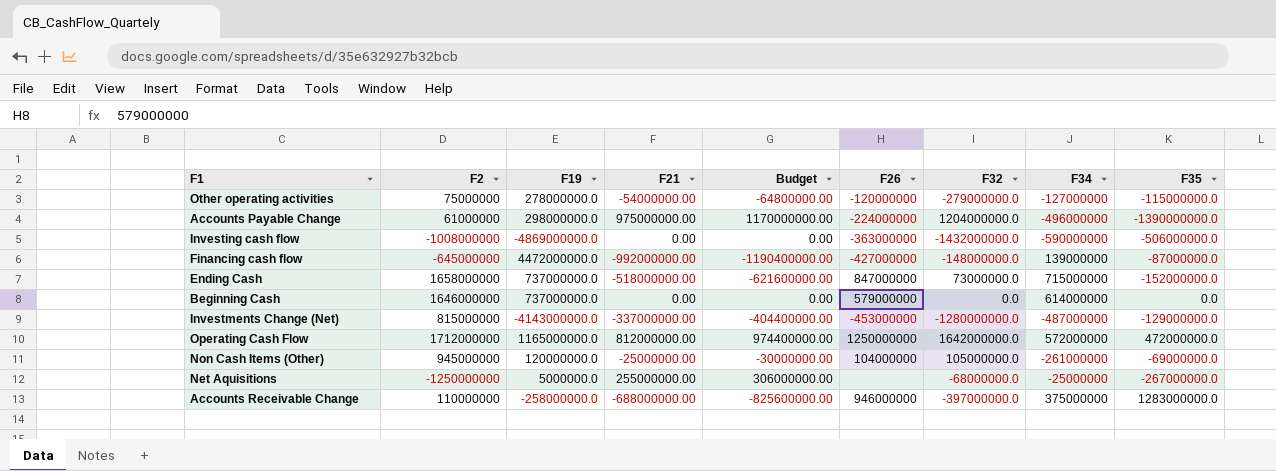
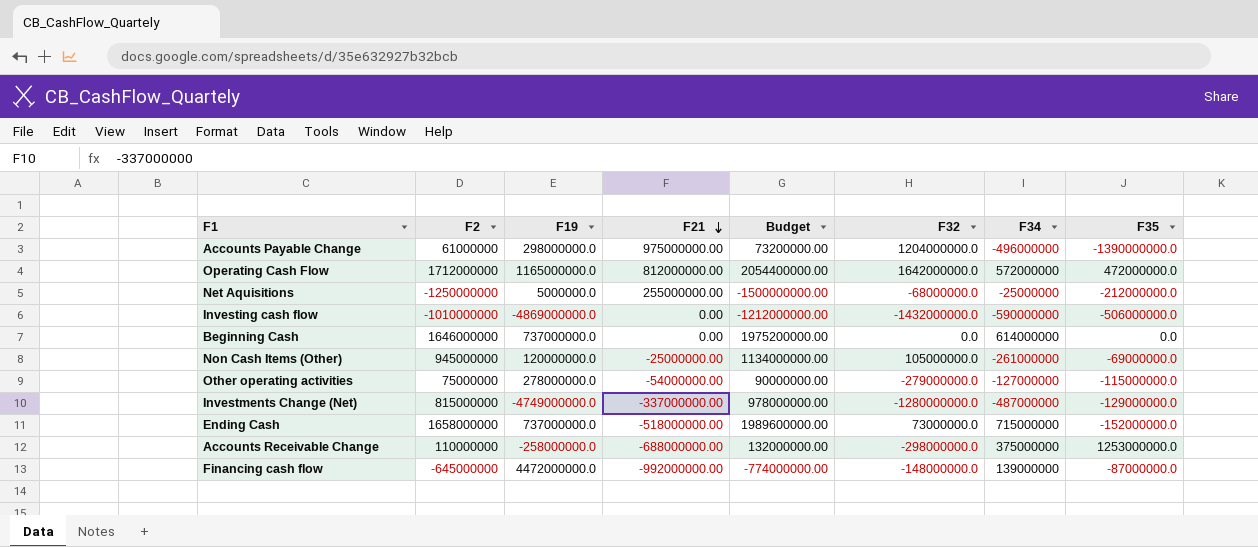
row order: none -> F21 descending
column F26 | position: 6 -> none
column Budget | formula: [F21] * 1.2 -> [F2] * 1.2
Net Aquisitions | F35: -267000000.0 -> -212000000.0
Investing cash flow | F2: -1008000000 -> -1010000000
Investments Change (Net) | F19: -4143000000.0 -> -4749000000.0
Accounts Receivable Change | F32: -397000000.0 -> -298000000.0
Accounts Receivable Change | F35: 1283000000.0 -> 1253000000.0

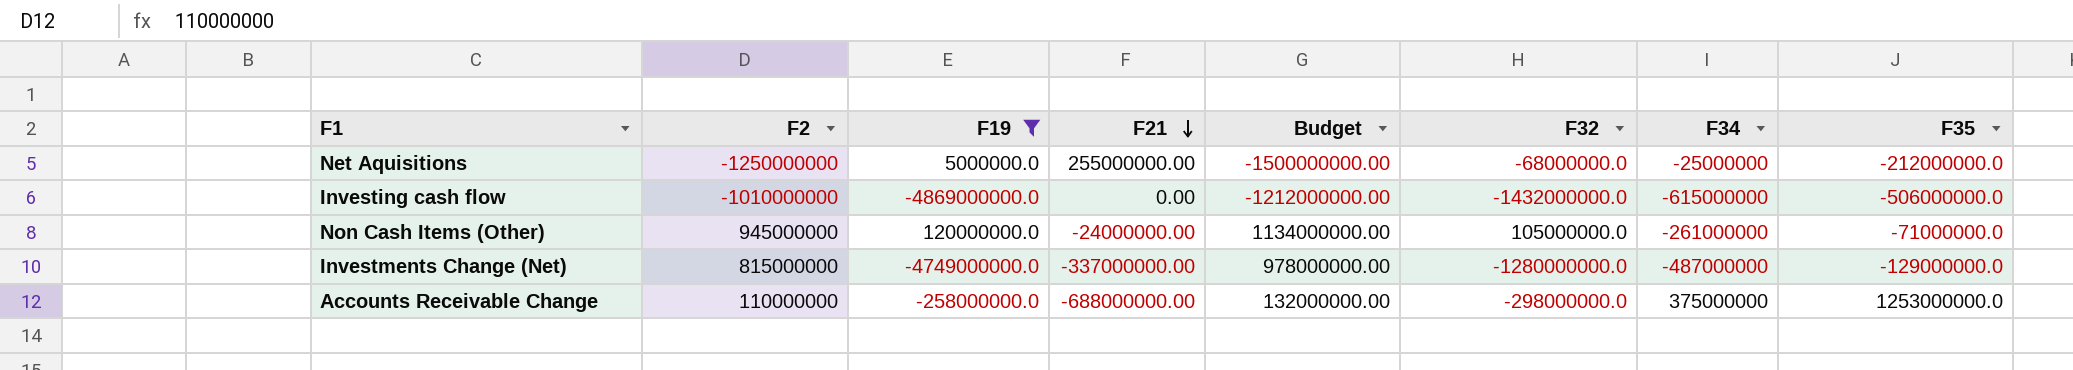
filter: none -> F19 <= 120000000.0
Investing cash flow | F34: -590000000 -> -615000000
Non Cash Items (Other) | F21: -25000000.00 -> -24000000.00
Non Cash Items (Other) | F35: -69000000.0 -> -71000000.0

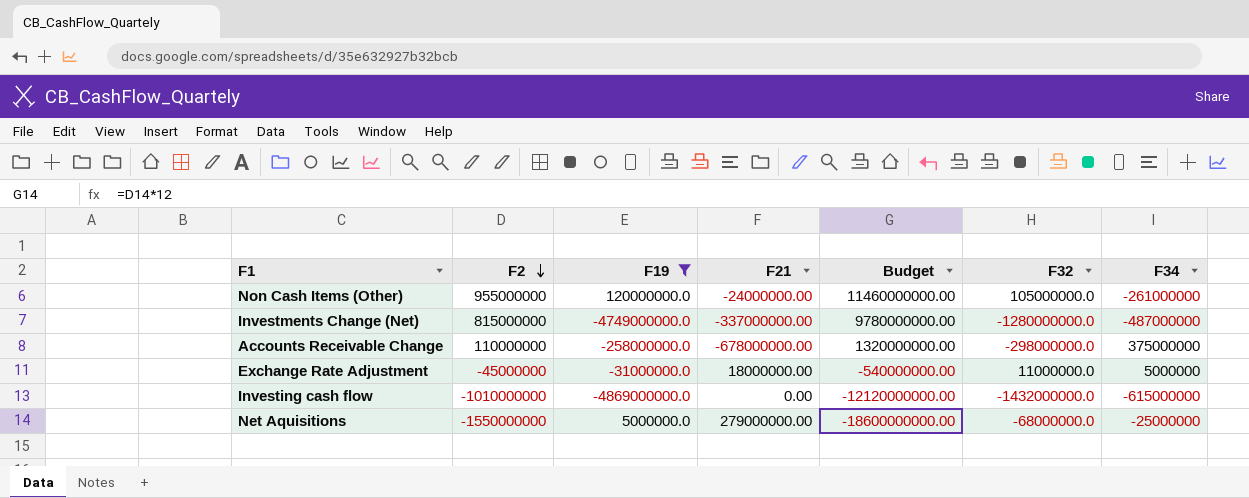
row order: F21 descending -> F2 descending
column F35 | position: 8 -> none
column Budget | formula: [F2] * 1.2 -> [F2] * 12
Non Cash Items (Other) | F2: 945000000 -> 955000000
Accounts Receivable Change | F21: -688000000.00 -> -678000000.00
row Exchange Rate Adjustment: none -> -45000000 | -31000000.0 | 18000000.00 | -540000000.00 | 11000000.0 | 5000000
Net Aquisitions | F2: -1250000000 -> -1550000000
Net Aquisitions | F21: 255000000.00 -> 279000000.00

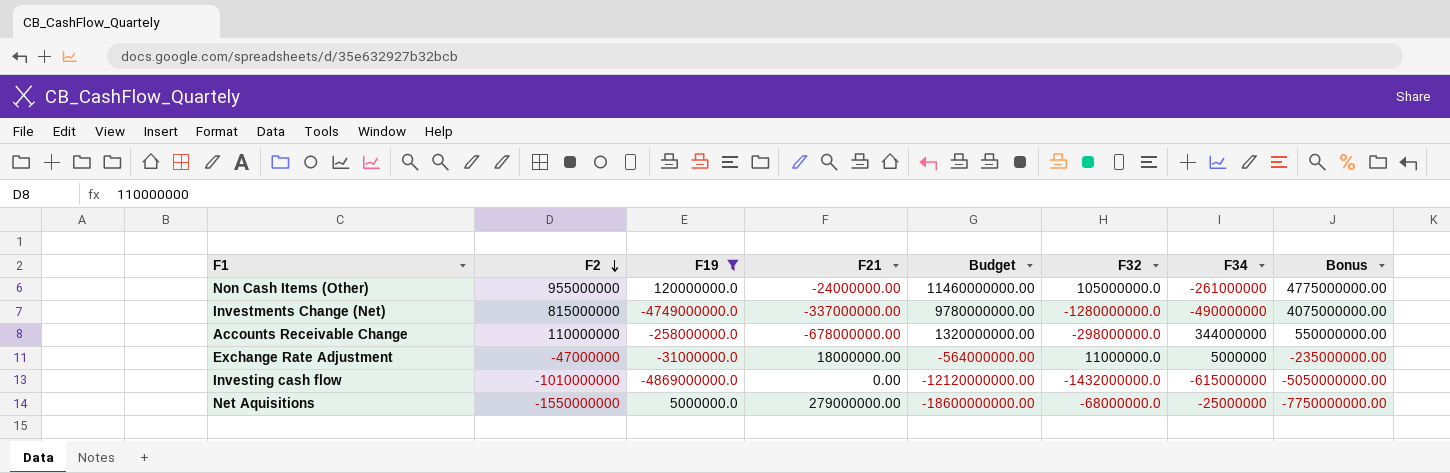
column Bonus | formula: none -> [F2] * 5
Investments Change (Net) | F34: -487000000 -> -490000000
Accounts Receivable Change | F34: 375000000 -> 344000000
Exchange Rate Adjustment | F2: -45000000 -> -47000000
Exchange Rate Adjustment | Budget: -540000000.00 -> -564000000.00

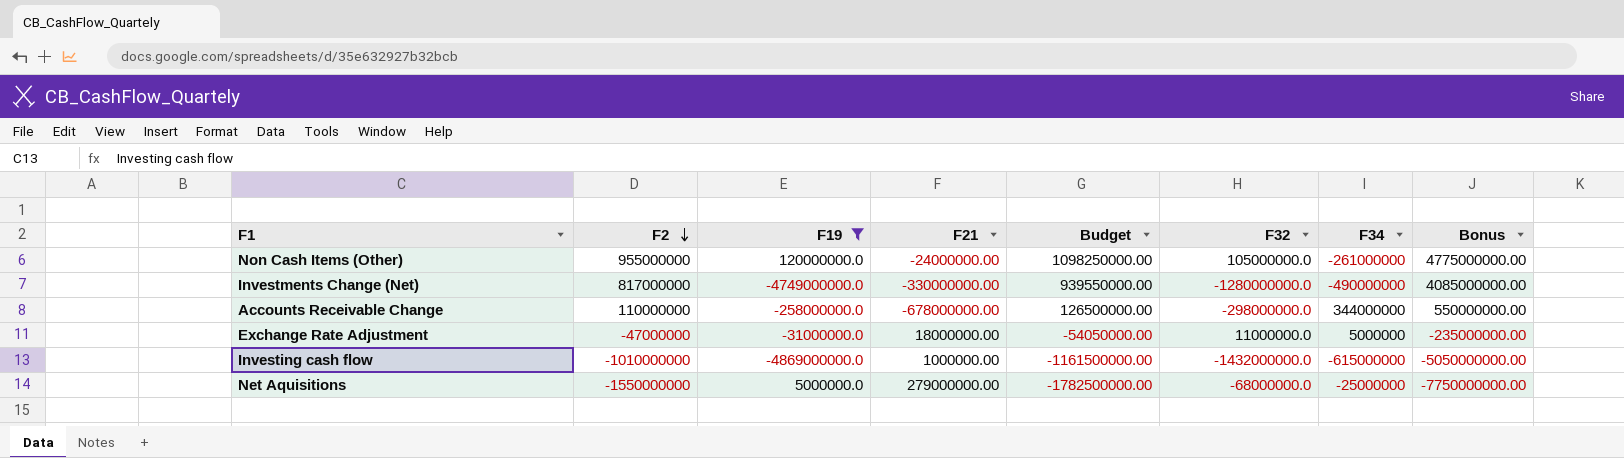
column Budget | formula: [F2] * 12 -> [F2] * 1.15
Investments Change (Net) | F2: 815000000 -> 817000000
Investments Change (Net) | F21: -337000000.00 -> -330000000.00
Investments Change (Net) | Bonus: 4075000000.00 -> 4085000000.00
Investing cash flow | F21: 0.00 -> 1000000.00

